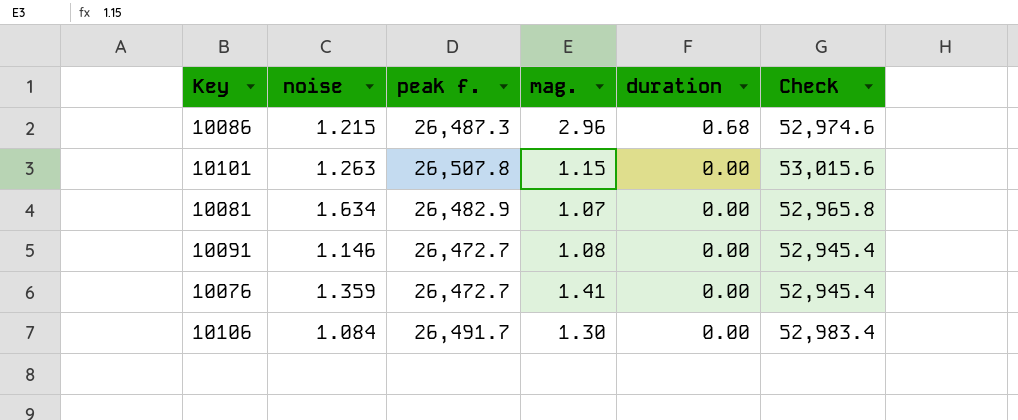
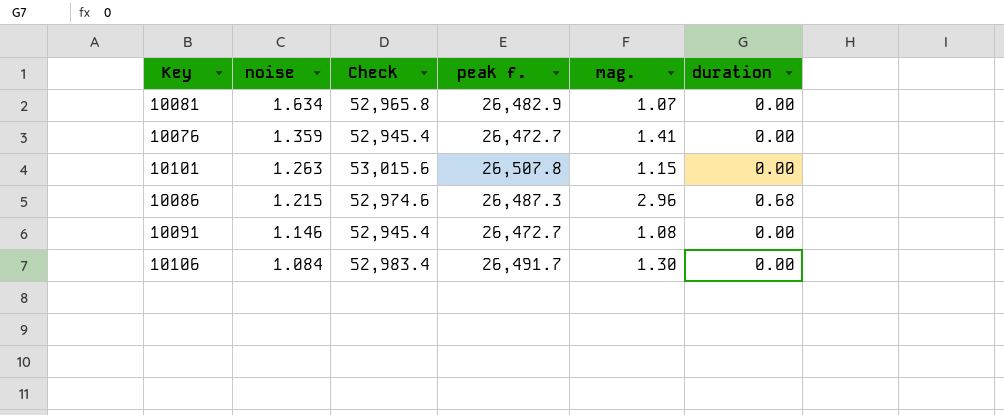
row order: duration descending -> noise descending
column Check | position: 6 -> 3

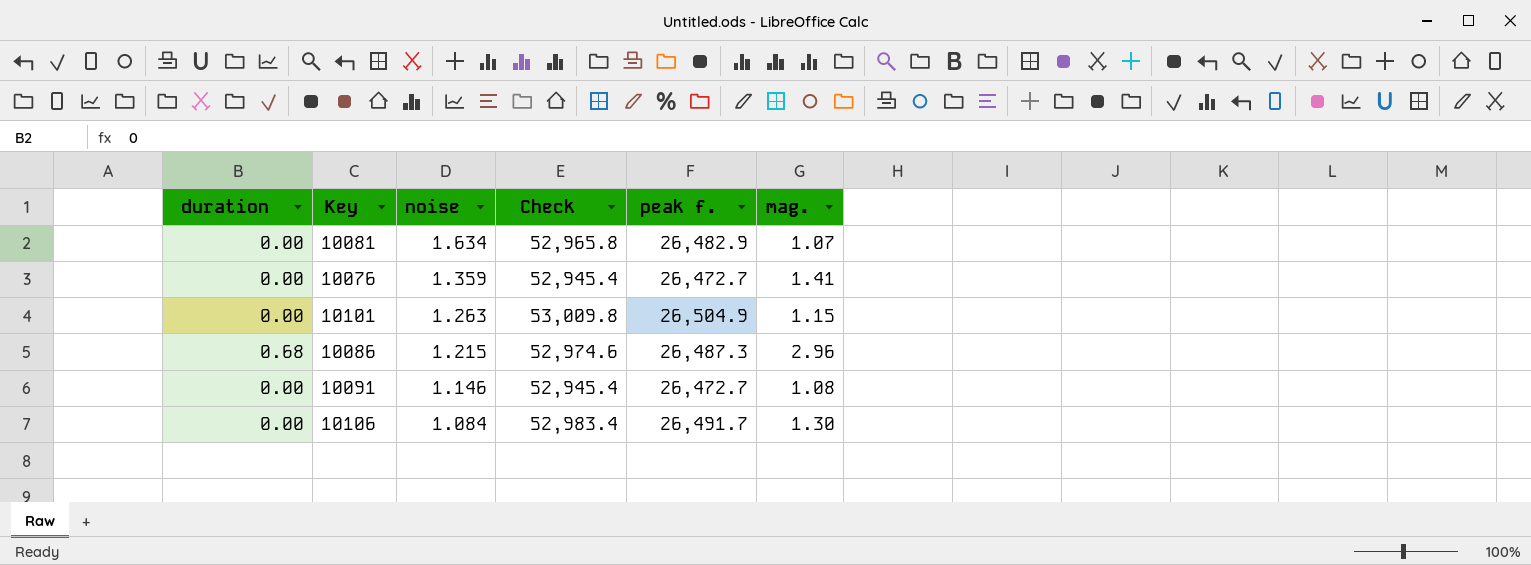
column duration | position: 6 -> 1
10101 | Check: 53,015.6 -> 53,009.8
10101 | peak f.: 26,507.8 -> 26,504.9

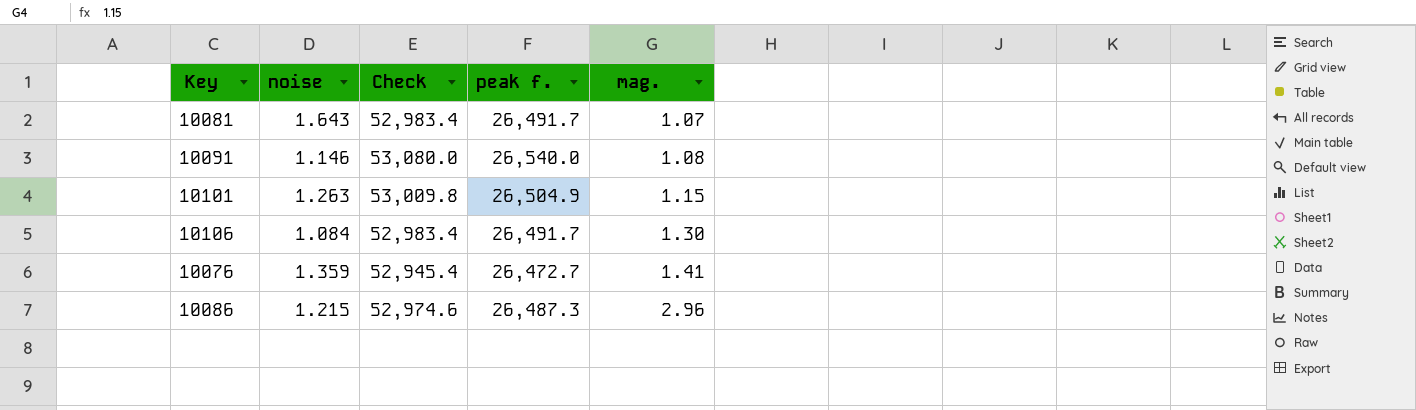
row order: noise descending -> mag. ascending
column duration | position: 1 -> none
10081 | noise: 1.634 -> 1.643
10081 | Check: 52,965.8 -> 52,983.4
10081 | peak f.: 26,482.9 -> 26,491.7
10091 | Check: 52,945.4 -> 53,080.0
10091 | peak f.: 26,472.7 -> 26,540.0

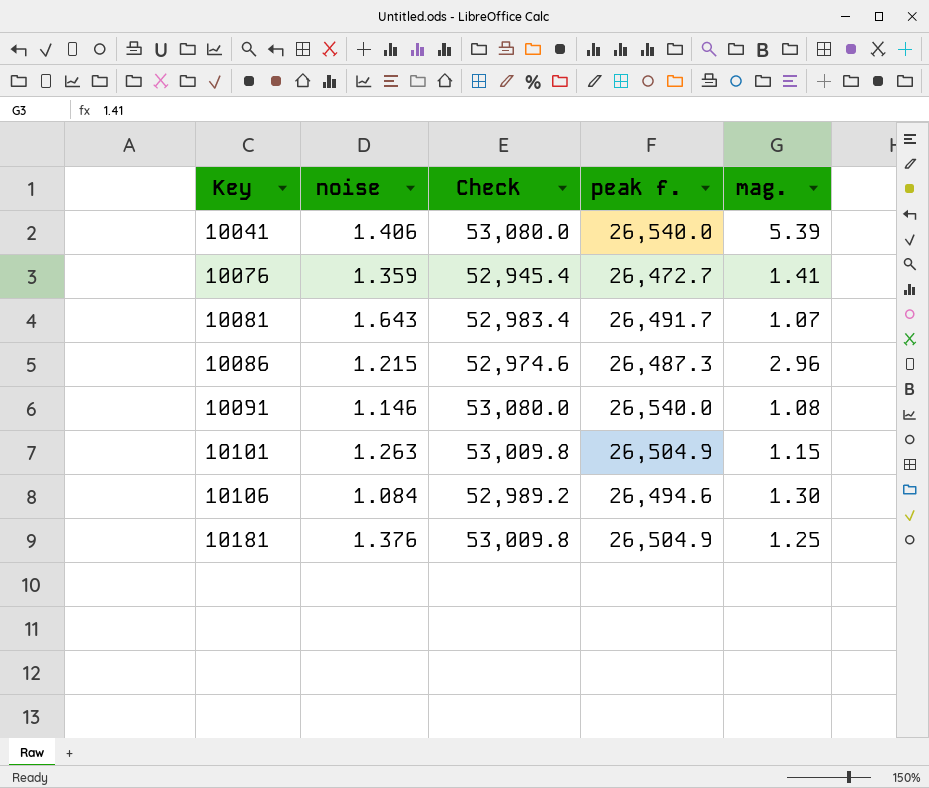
row order: mag. ascending -> Key ascending
row 10041: none -> 1.406 | 53,080.0 | 26,540.0 | 5.39
10106 | Check: 52,983.4 -> 52,989.2
10106 | peak f.: 26,491.7 -> 26,494.6
row 10181: none -> 1.376 | 53,009.8 | 26,504.9 | 1.25

